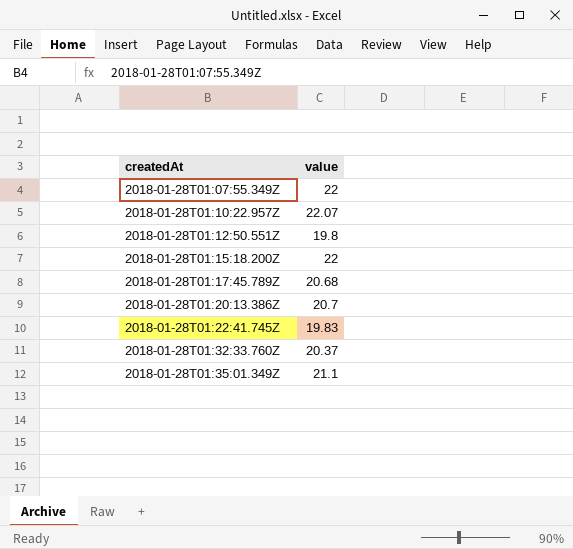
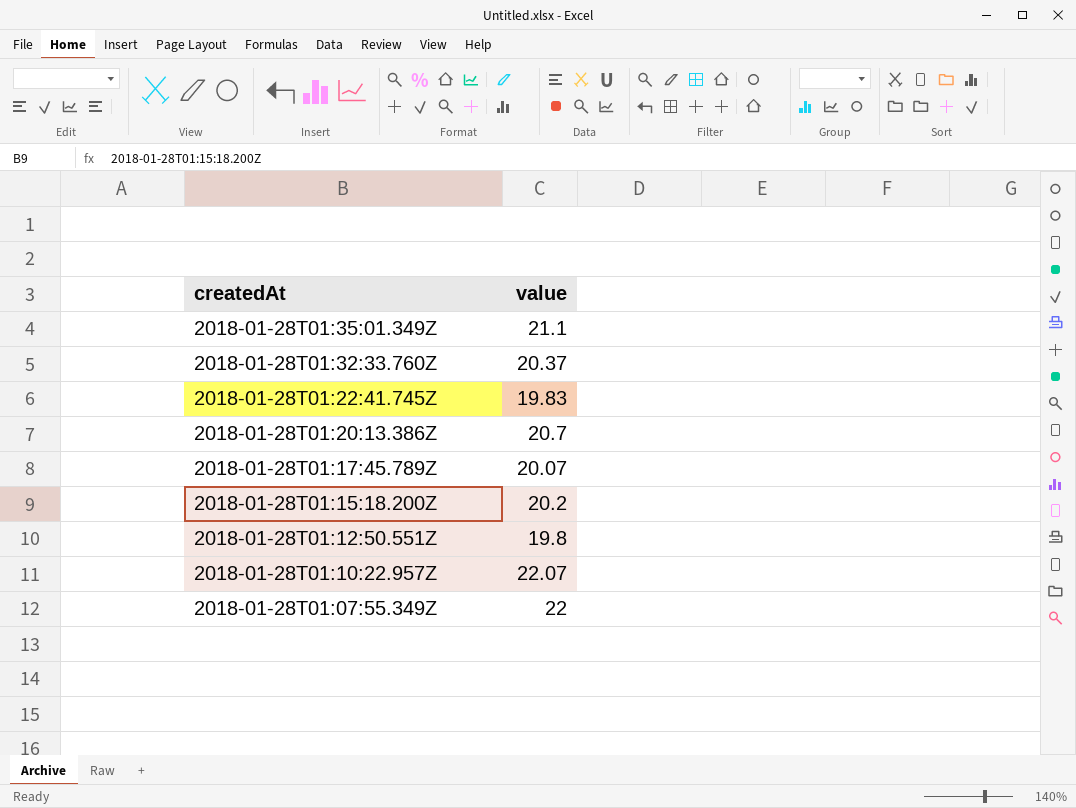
row order: createdAt ascending -> createdAt descending
2018-01-28T01:17:45.789Z | value: 20.68 -> 20.07
2018-01-28T01:15:18.200Z | value: 22 -> 20.2

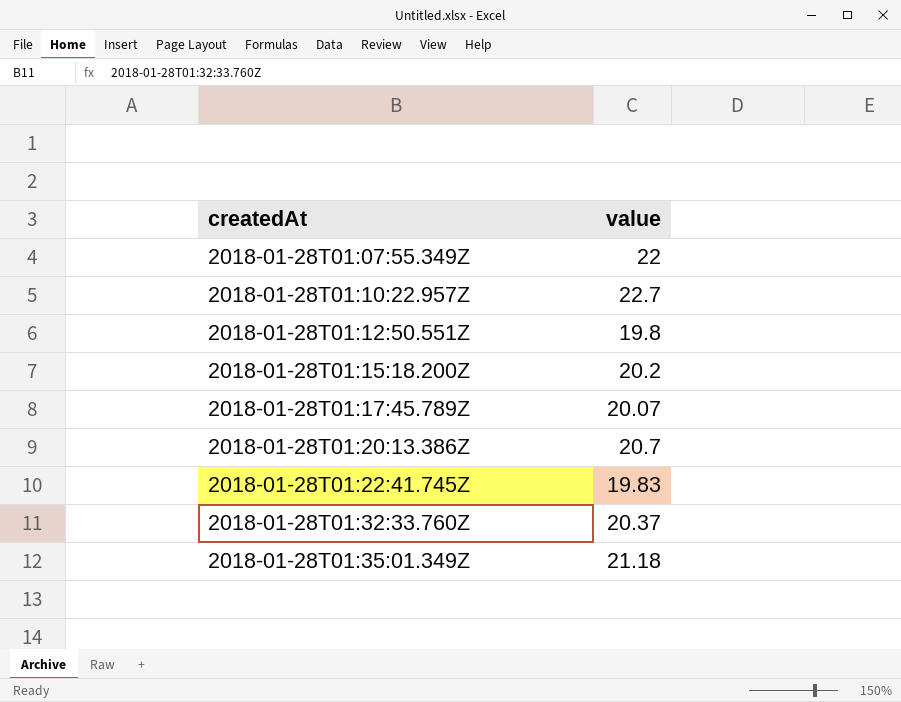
row order: createdAt descending -> createdAt ascending
2018-01-28T01:10:22.957Z | value: 22.07 -> 22.7
2018-01-28T01:35:01.349Z | value: 21.1 -> 21.18

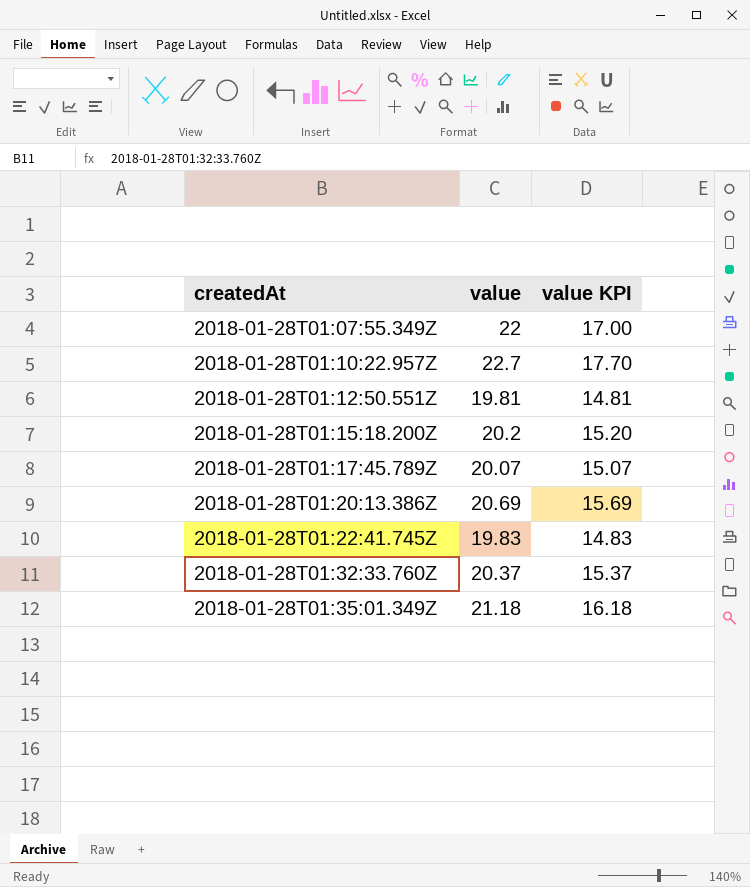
column value KPI | formula: none -> [value] - 5
2018-01-28T01:12:50.551Z | value: 19.8 -> 19.81
2018-01-28T01:20:13.386Z | value: 20.7 -> 20.69

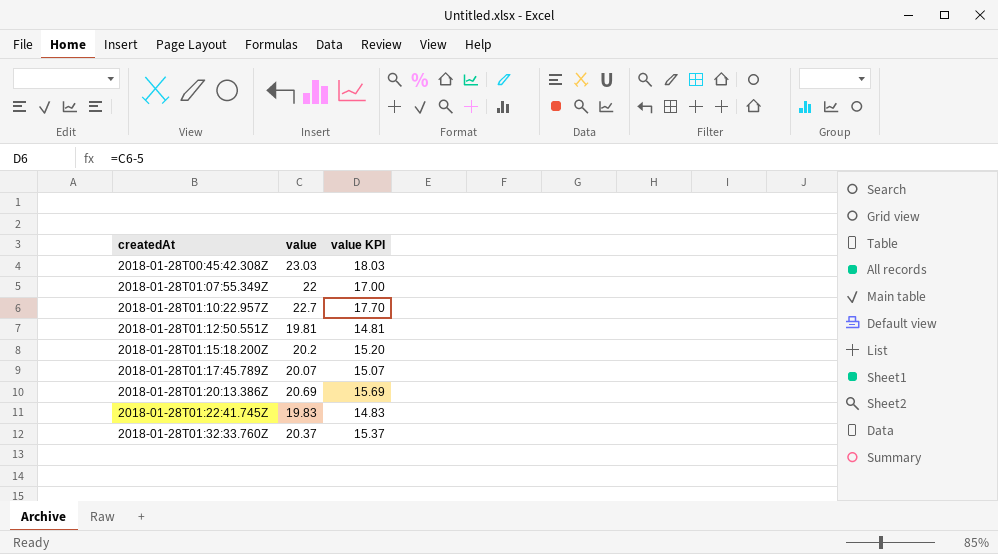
row 2018-01-28T01:35:01.349Z: 21.18 | 16.18 -> none
row 2018-01-28T00:45:42.308Z: none -> 23.03 | 18.03

